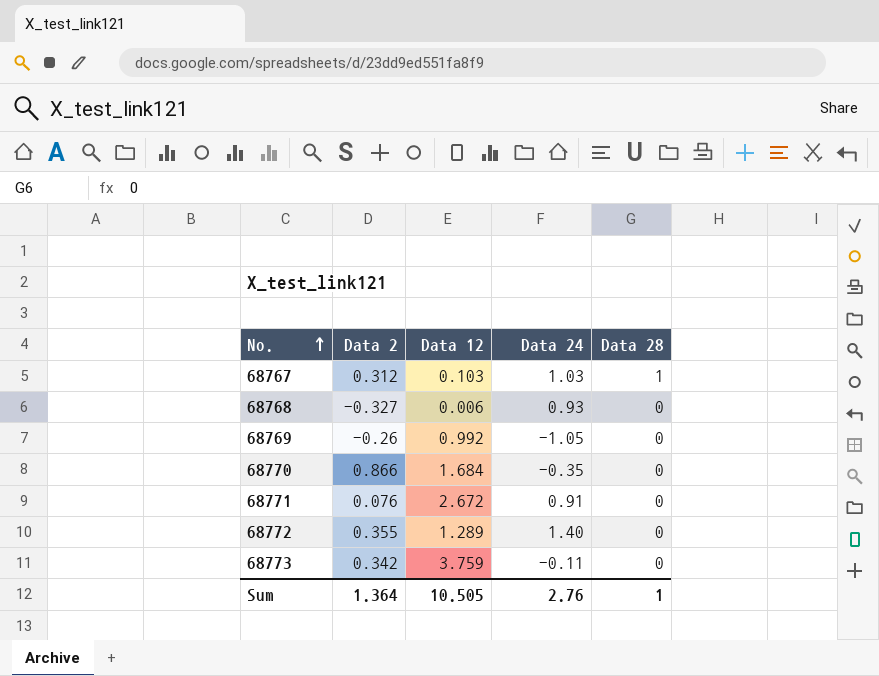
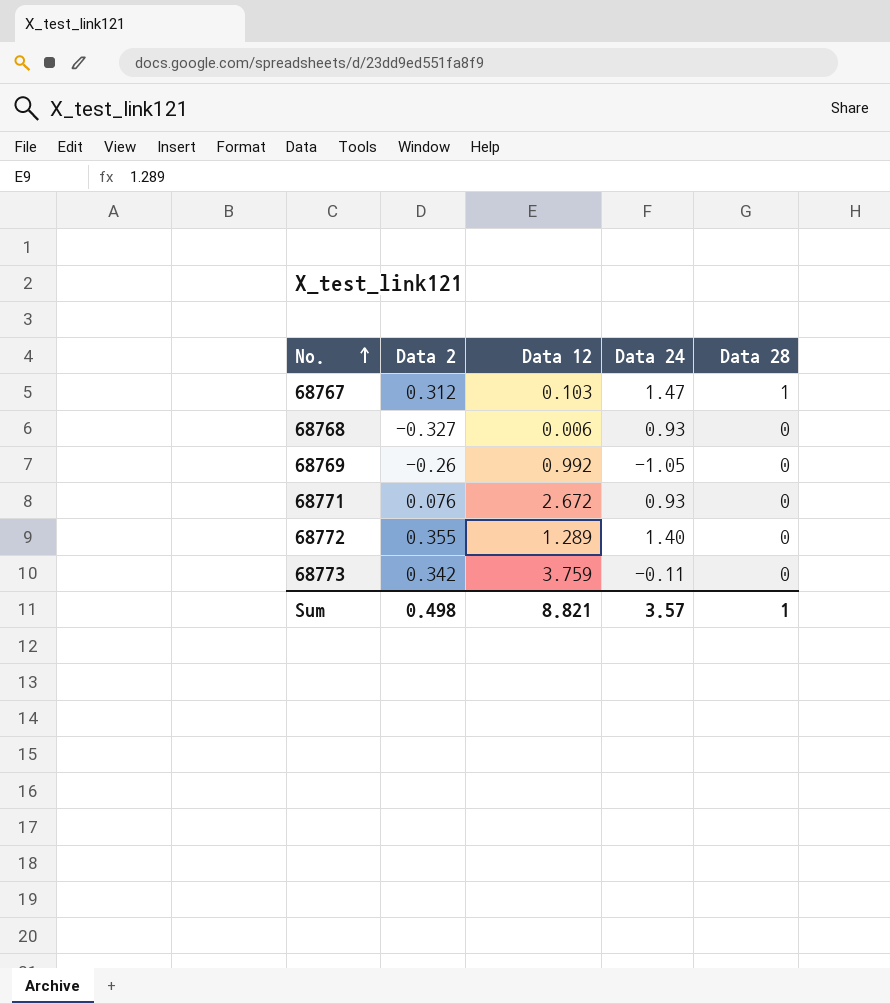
row 68770: 0.866 | 1.684 | -0.35 | 0 -> none
68767 | Data 24: 1.03 -> 1.47
68771 | Data 24: 0.91 -> 0.93
Sum | Data 2: 1.364 -> 0.498
Sum | Data 12: 10.505 -> 8.821
Sum | Data 24: 2.76 -> 3.57

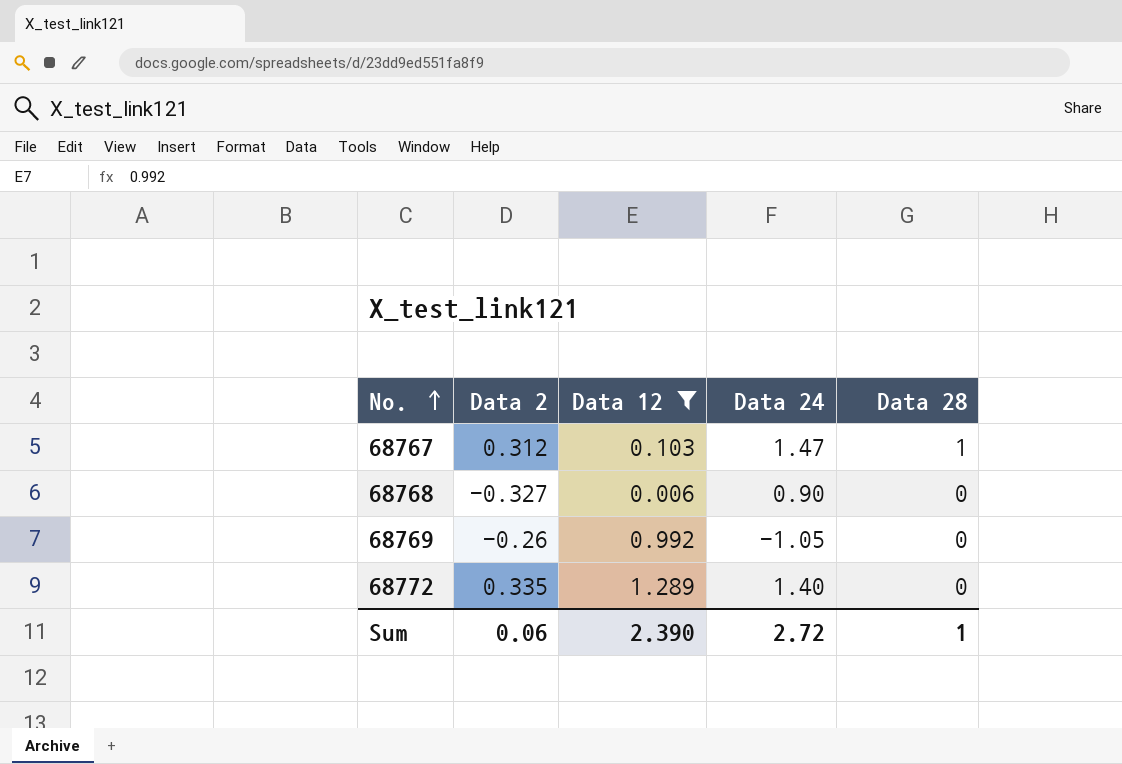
filter: none -> Data 12 <= 1.289
68768 | Data 24: 0.93 -> 0.90
68772 | Data 2: 0.355 -> 0.335
Sum | Data 2: 0.498 -> 0.06
Sum | Data 12: 8.821 -> 2.390
Sum | Data 24: 3.57 -> 2.72

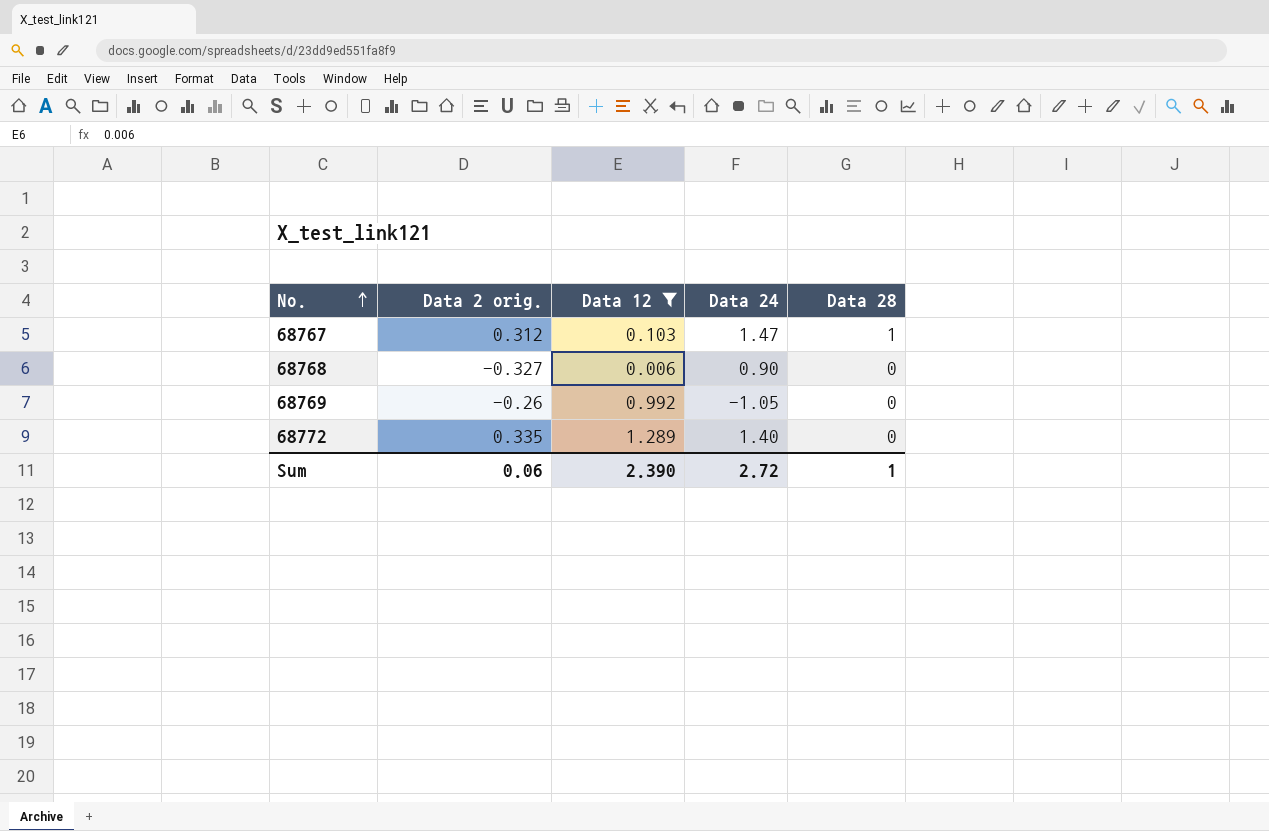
column name: Data 2 -> Data 2 orig.

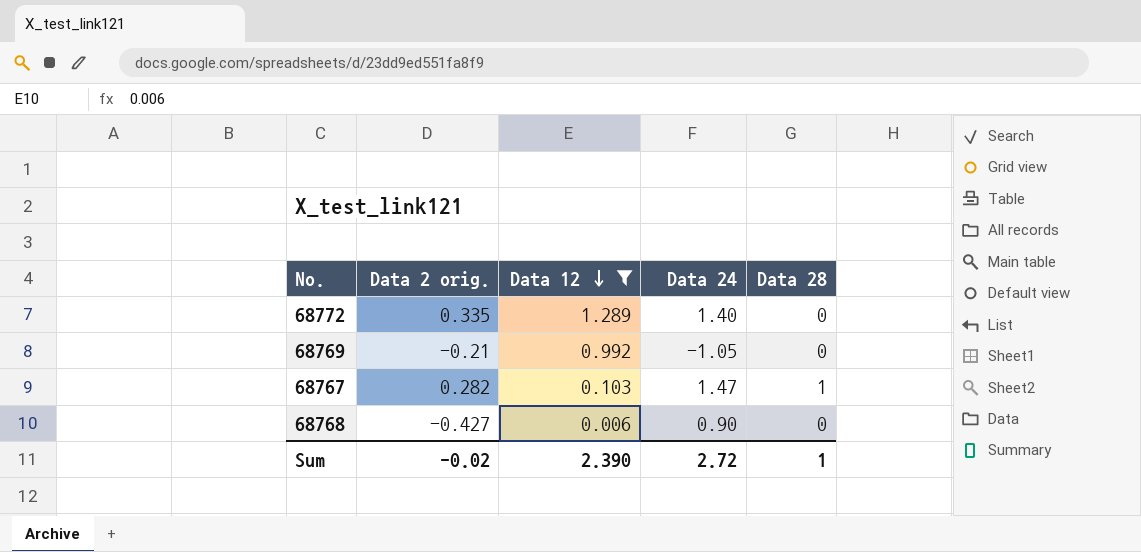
row order: No. ascending -> Data 12 descending
68769 | Data 2 orig.: -0.26 -> -0.21
68767 | Data 2 orig.: 0.312 -> 0.282
68768 | Data 2 orig.: -0.327 -> -0.427
Sum | Data 2 orig.: 0.06 -> -0.02

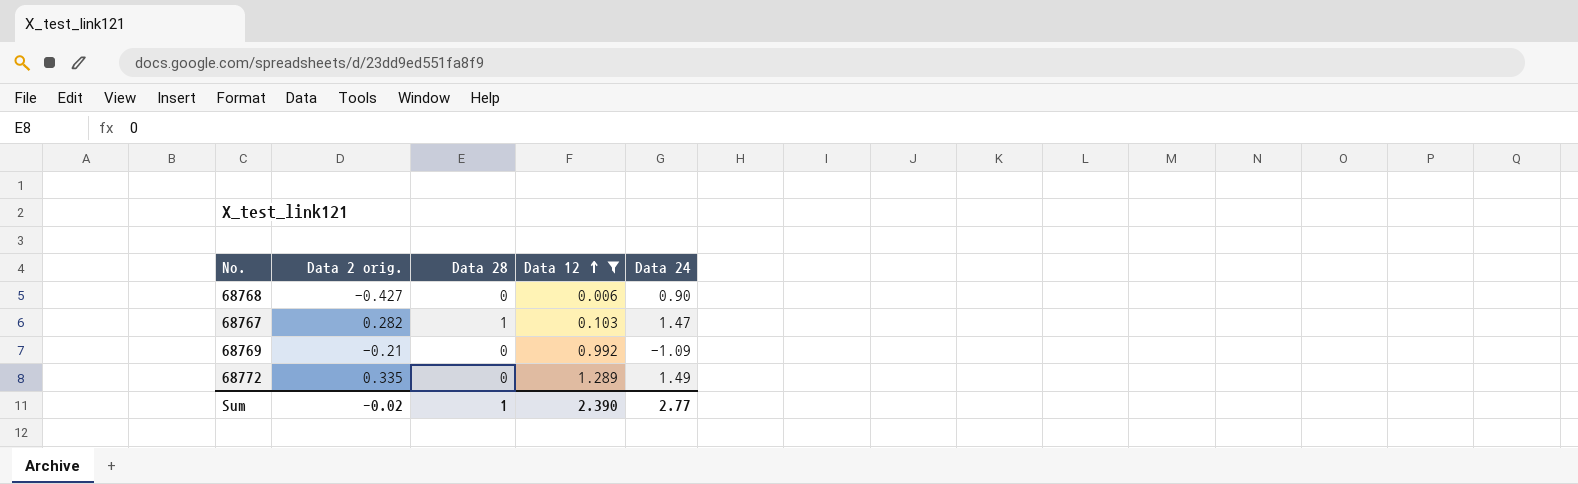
row order: Data 12 descending -> Data 12 ascending
column Data 28 | position: 5 -> 3
68769 | Data 24: -1.05 -> -1.09
68772 | Data 24: 1.40 -> 1.49
Sum | Data 24: 2.72 -> 2.77

